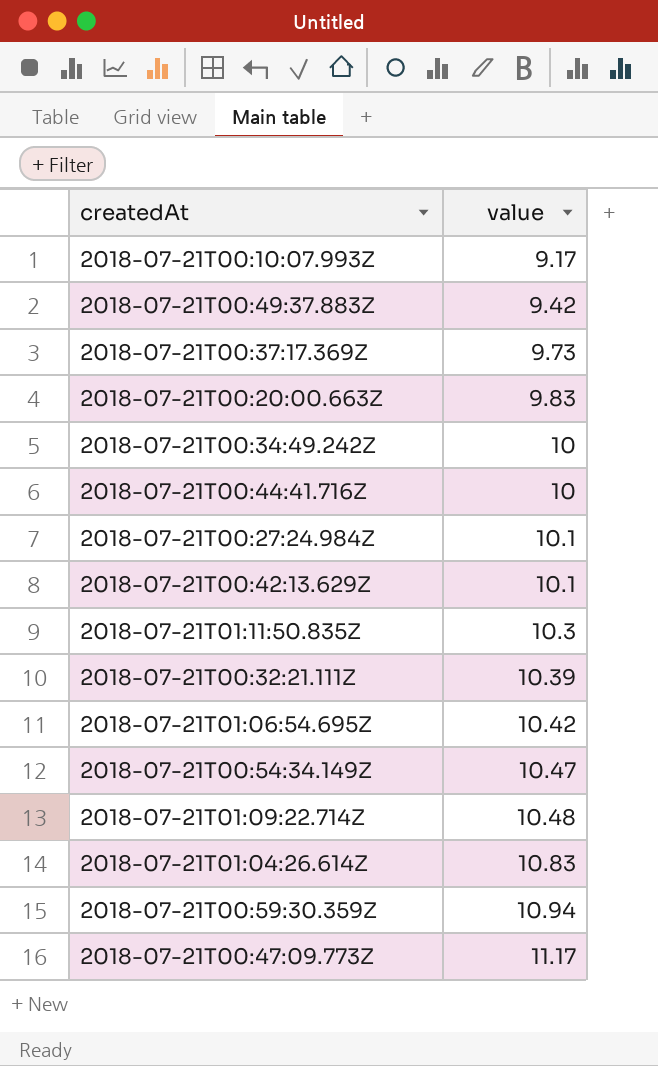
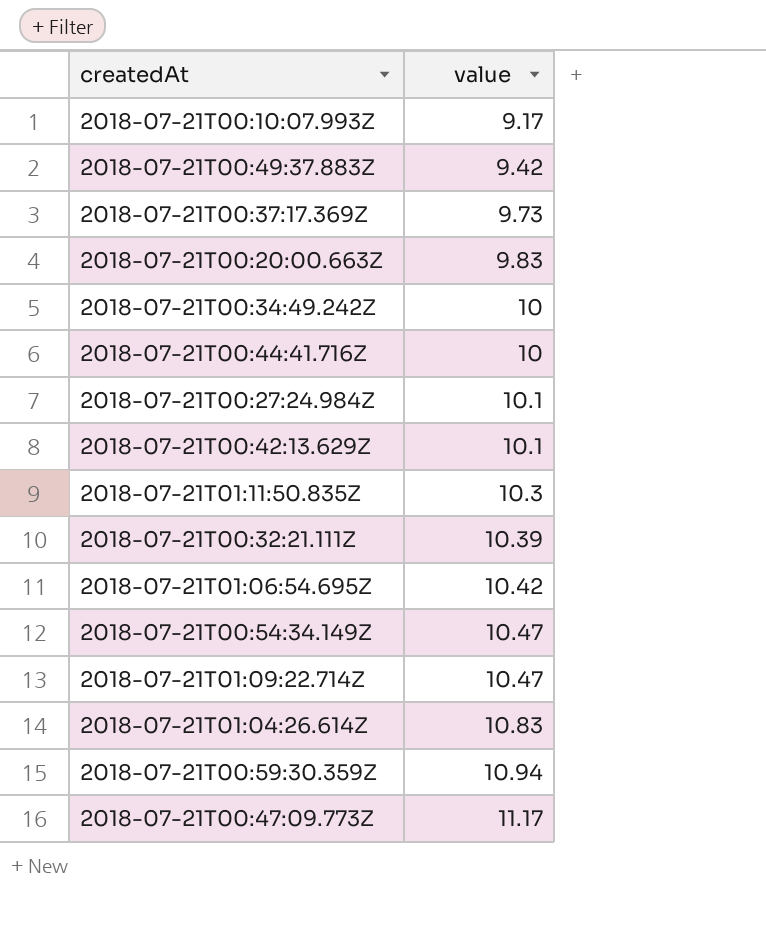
2018-07-21T01:09:22.714Z | value: 10.48 -> 10.47

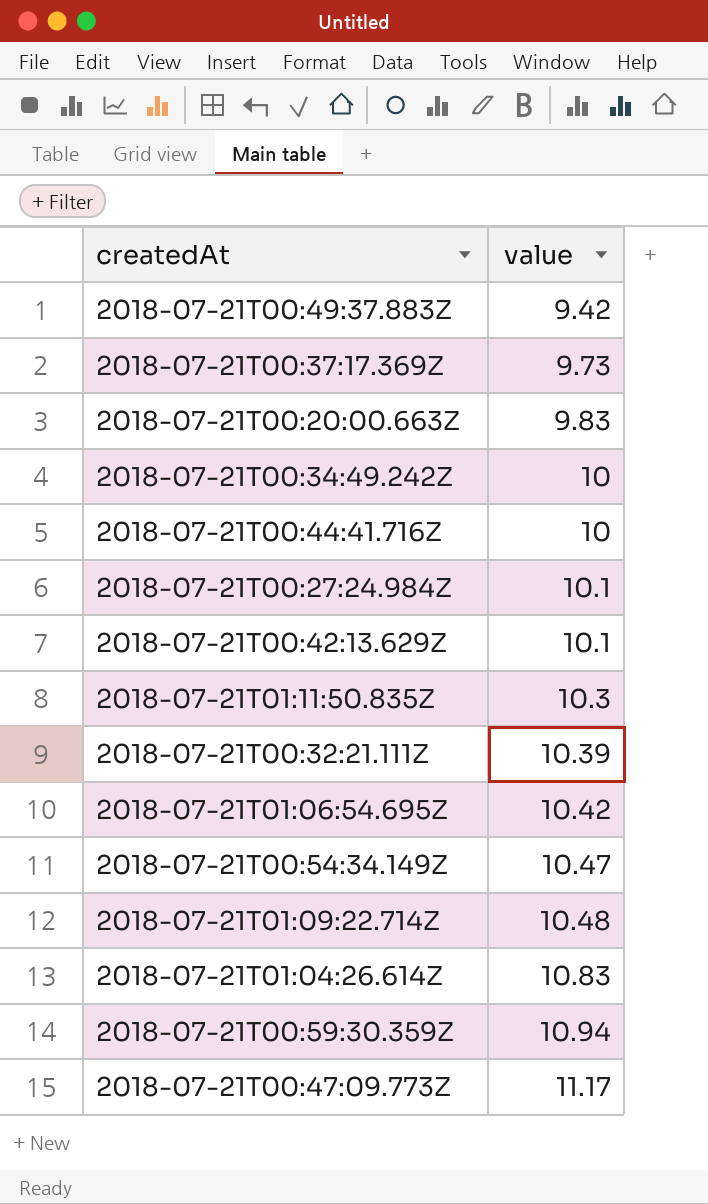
row 2018-07-21T00:10:07.993Z: 9.17 -> none
2018-07-21T01:09:22.714Z | value: 10.47 -> 10.48

